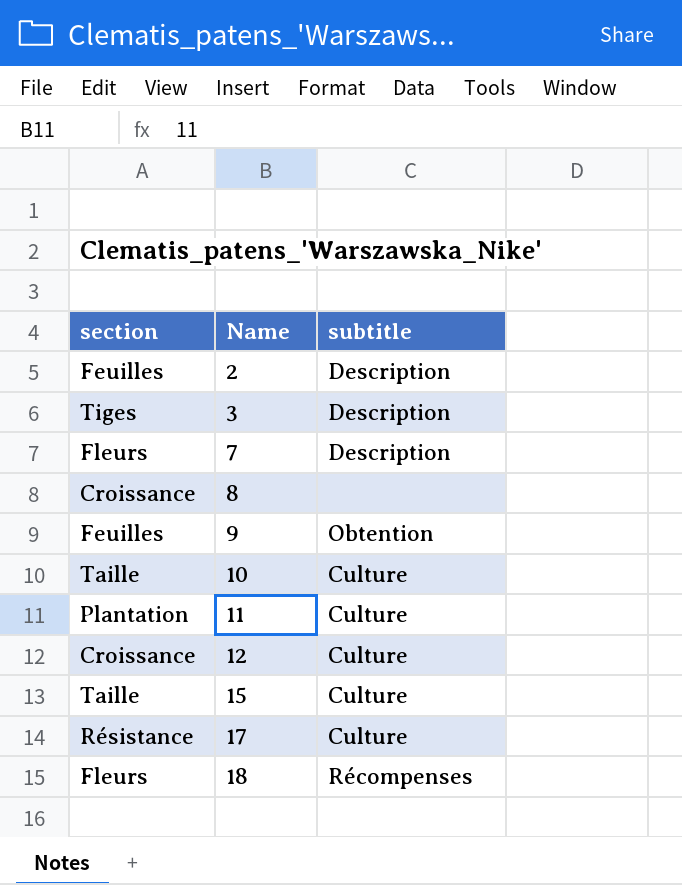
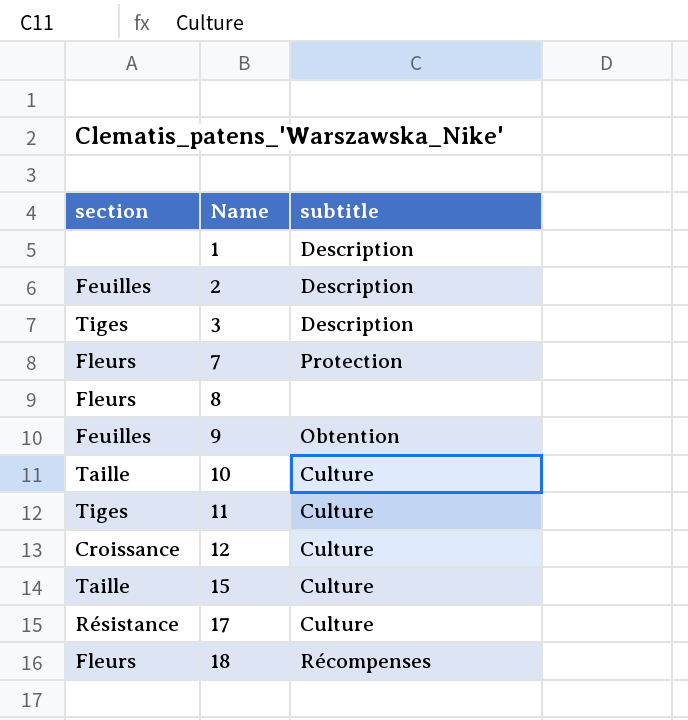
row 1: none -> none | Description
7 | subtitle: Description -> Protection
8 | section: Croissance -> Fleurs
11 | section: Plantation -> Tiges

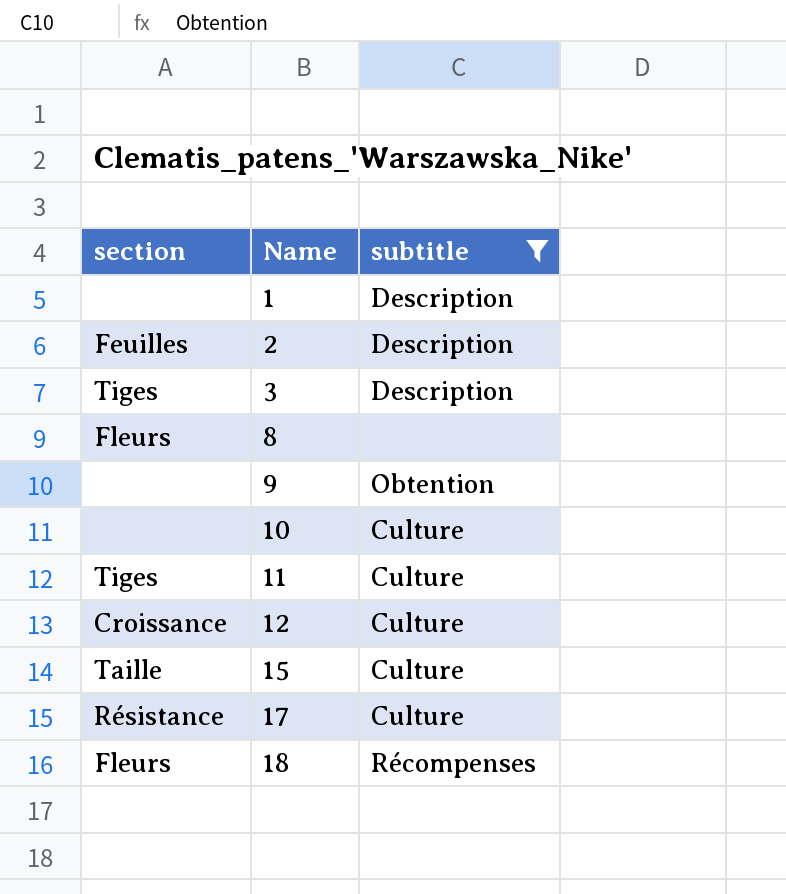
filter: none -> subtitle != Protection
9 | section: Feuilles -> none
10 | section: Taille -> none

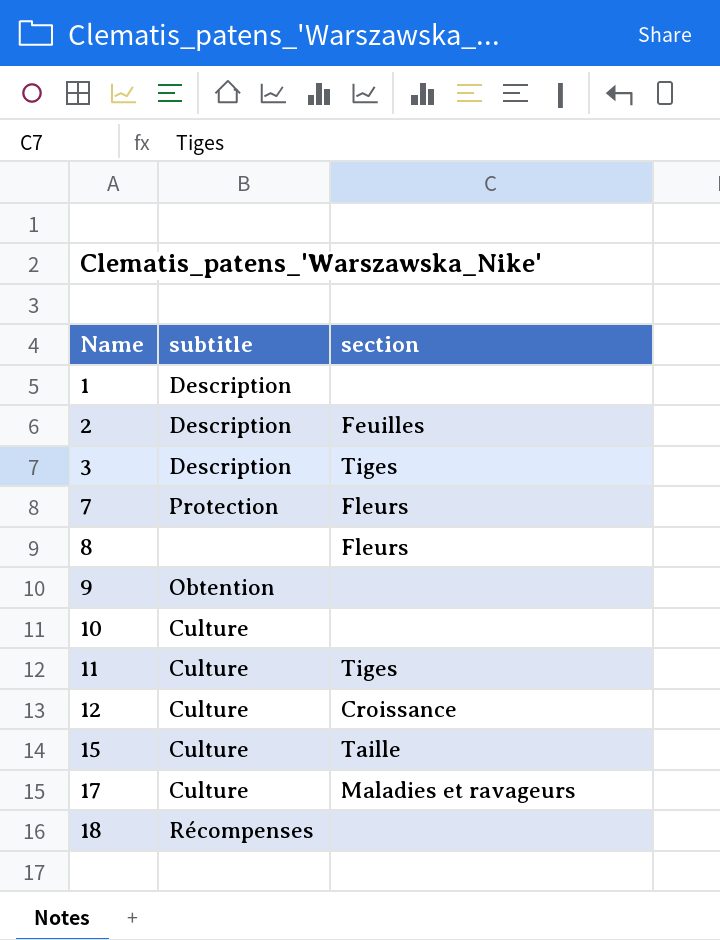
filter: subtitle != Protection -> none
column section | position: 1 -> 3
17 | section: Résistance -> Maladies et ravageurs
18 | section: Fleurs -> none

